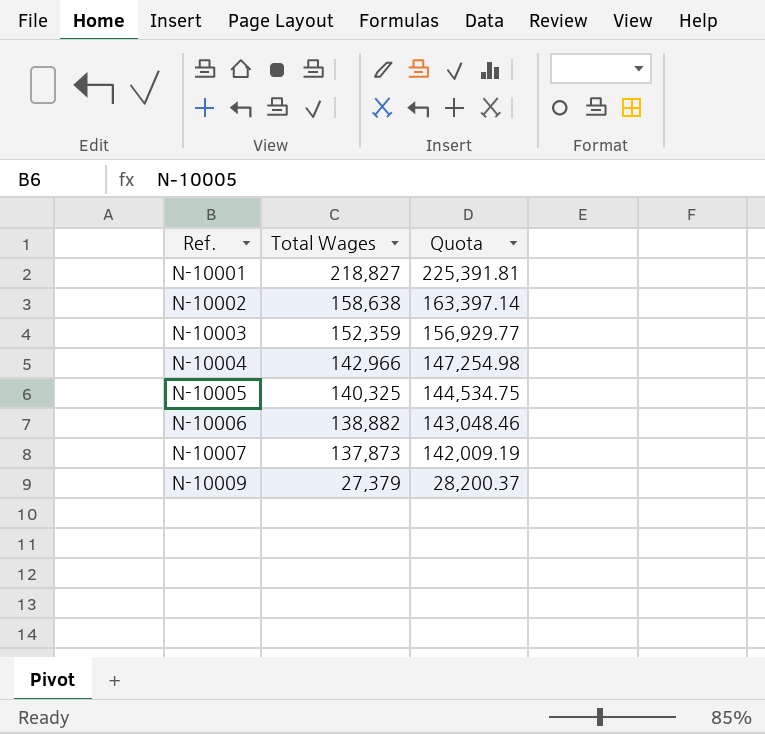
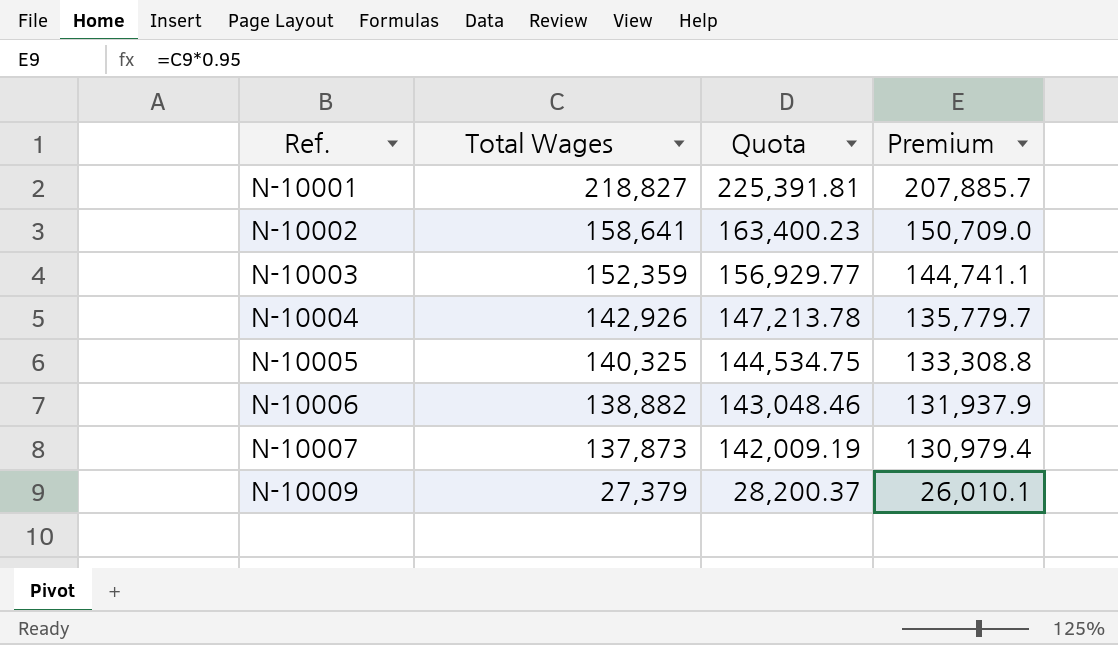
column Premium | formula: none -> [Total Wages] * 0.95
N-10002 | Total Wages: 158,638 -> 158,641
N-10002 | Quota: 163,397.14 -> 163,400.23
N-10004 | Total Wages: 142,966 -> 142,926
N-10004 | Quota: 147,254.98 -> 147,213.78

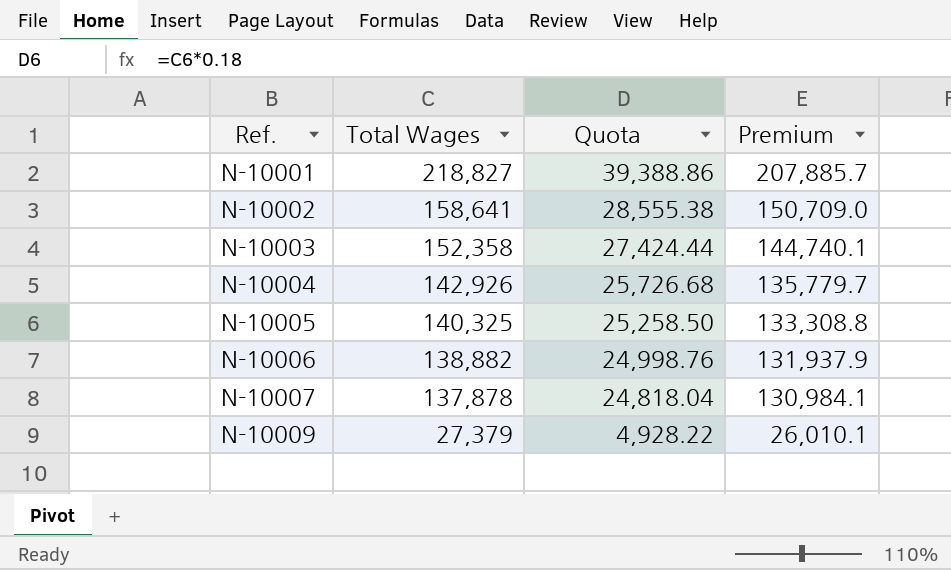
column Quota | formula: [Total Wages] * 1.03 -> [Total Wages] * 0.18
N-10003 | Total Wages: 152,359 -> 152,358
N-10003 | Premium: 144,741.1 -> 144,740.1
N-10007 | Total Wages: 137,873 -> 137,878
N-10007 | Premium: 130,979.4 -> 130,984.1

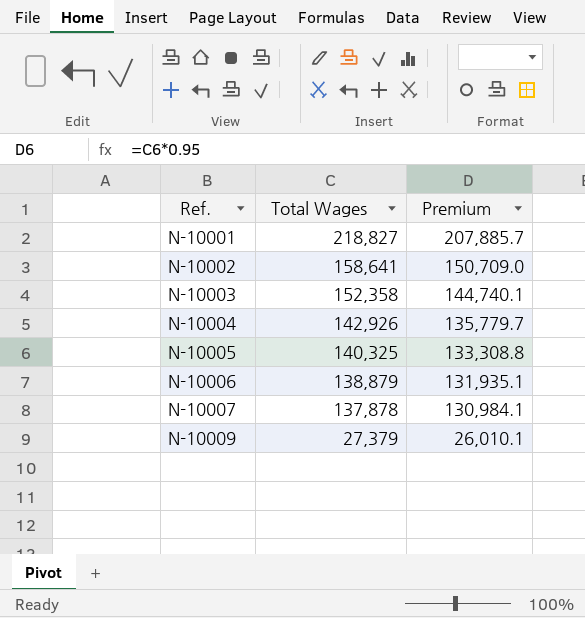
column Quota | formula: [Total Wages] * 0.18 -> none
N-10006 | Total Wages: 138,882 -> 138,879
N-10006 | Premium: 131,937.9 -> 131,935.1

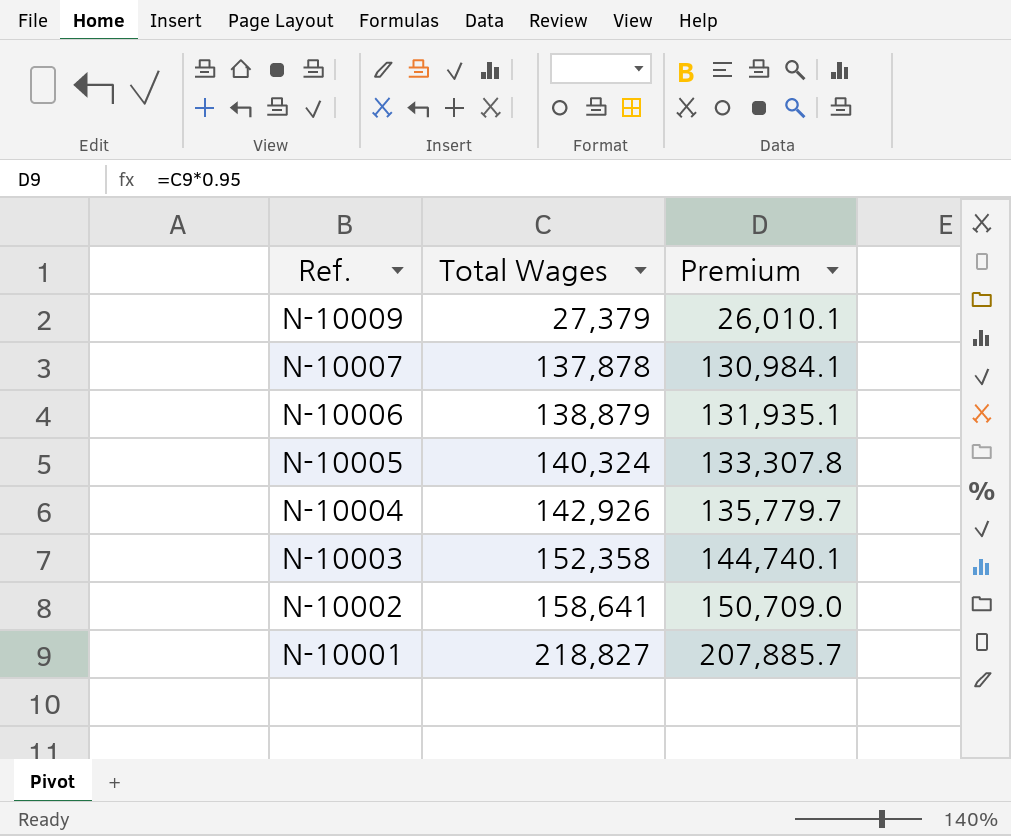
row order: Ref. ascending -> Ref. descending
N-10005 | Total Wages: 140,325 -> 140,324
N-10005 | Premium: 133,308.8 -> 133,307.8

